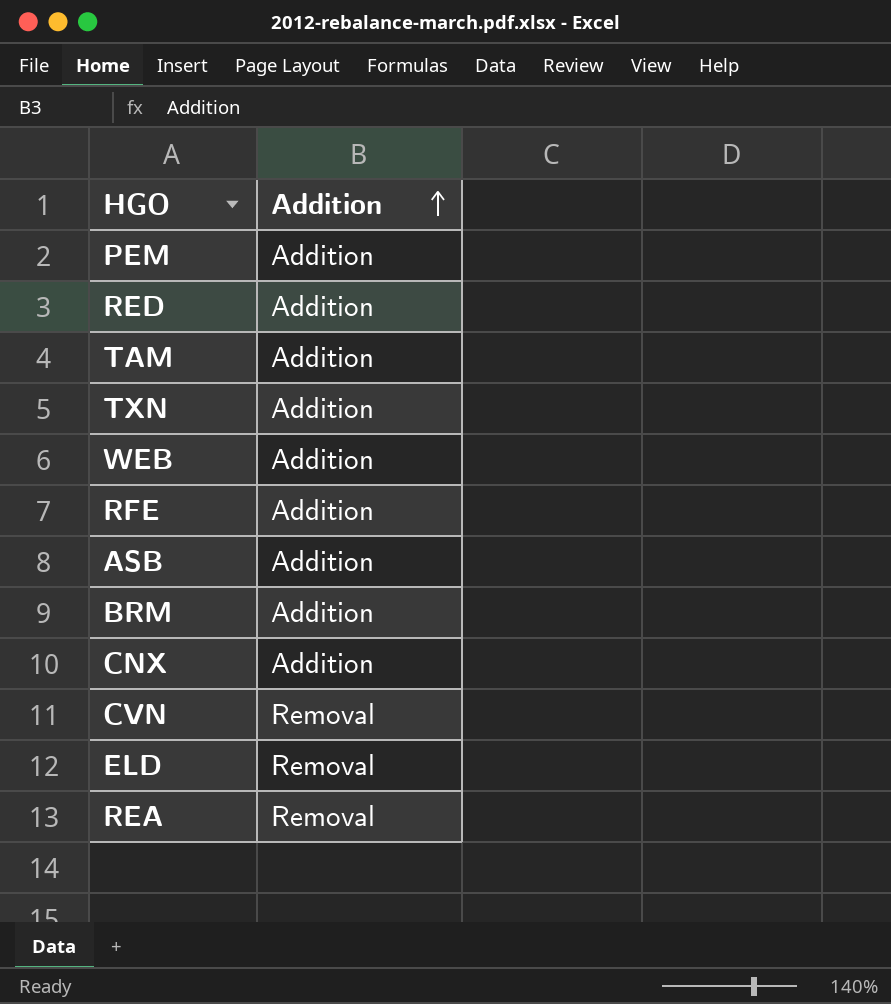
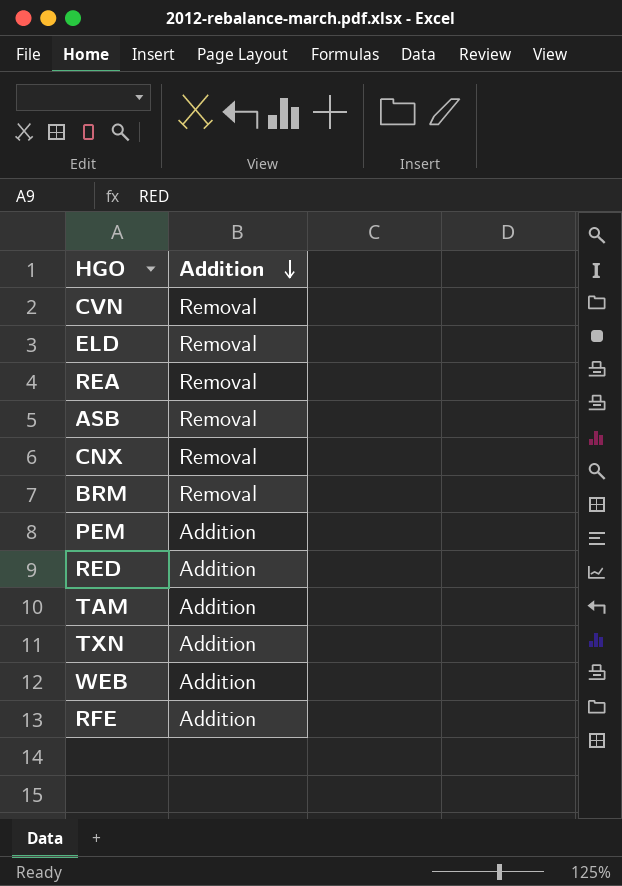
row order: Addition ascending -> Addition descending
ASB | Addition: Addition -> Removal
CNX | Addition: Addition -> Removal
BRM | Addition: Addition -> Removal

